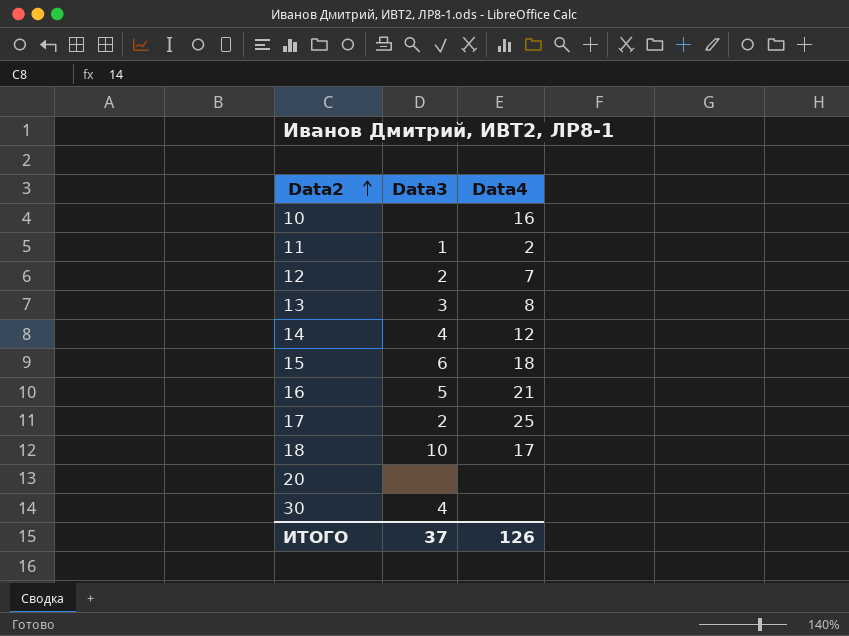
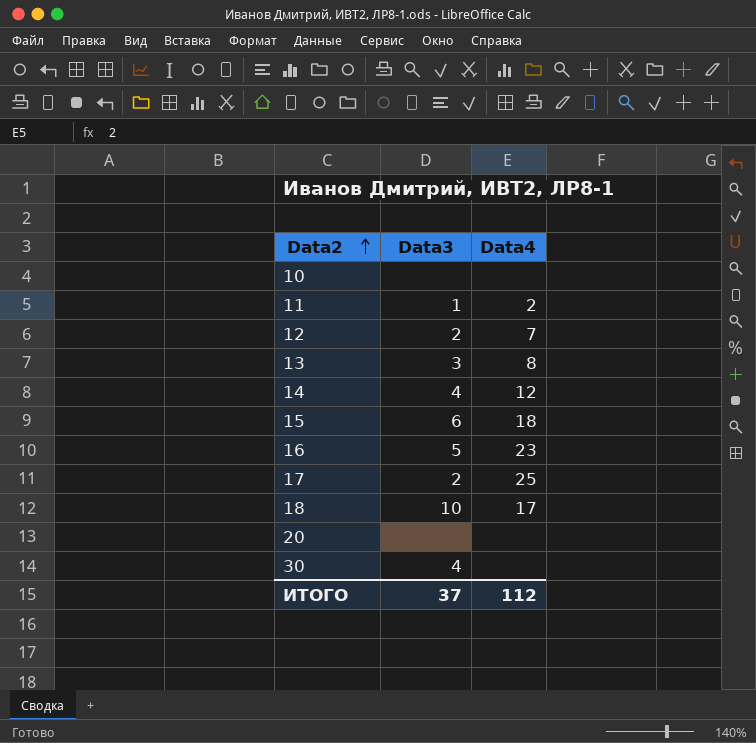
10 | Data4: 16 -> none
16 | Data4: 21 -> 23
ИТОГО | Data4: 126 -> 112

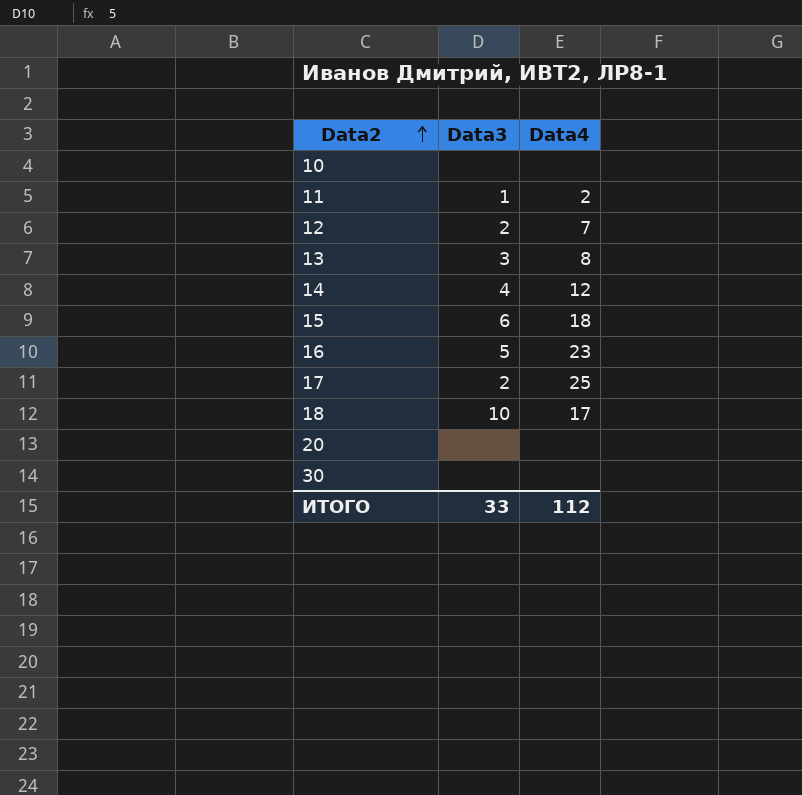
30 | Data3: 4 -> none
ИТОГО | Data3: 37 -> 33

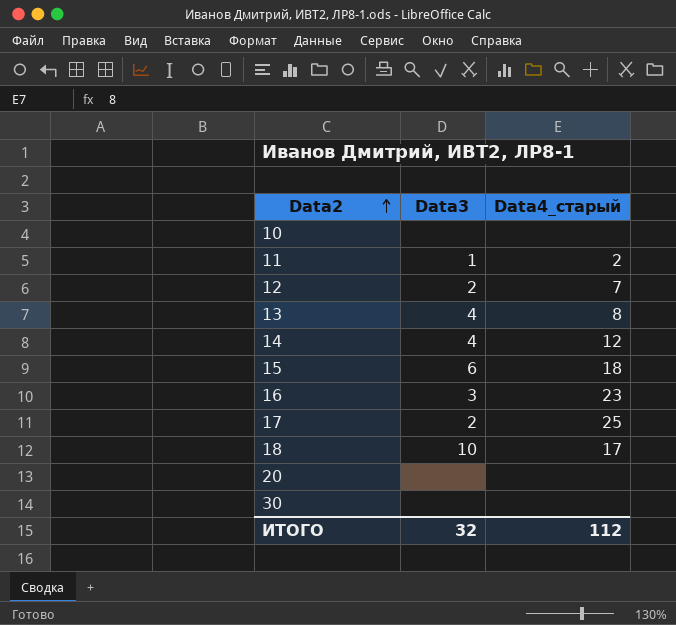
column name: Data4 -> Data4_старый
13 | Data3: 3 -> 4
16 | Data3: 5 -> 3
ИТОГО | Data3: 33 -> 32

